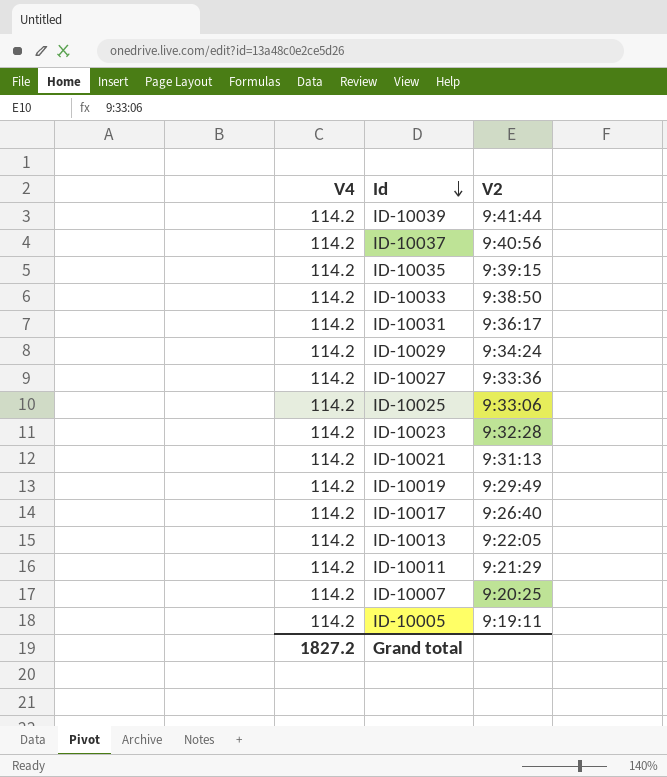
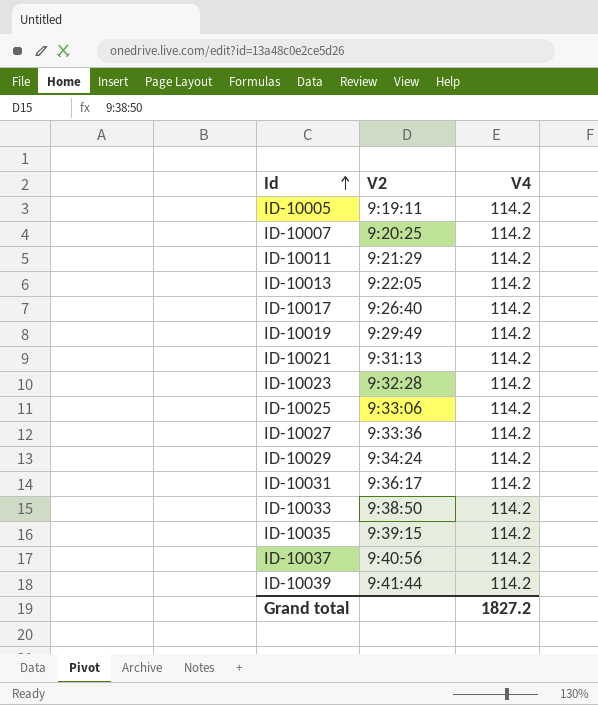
row order: Id descending -> Id ascending
column V4 | position: 1 -> 3

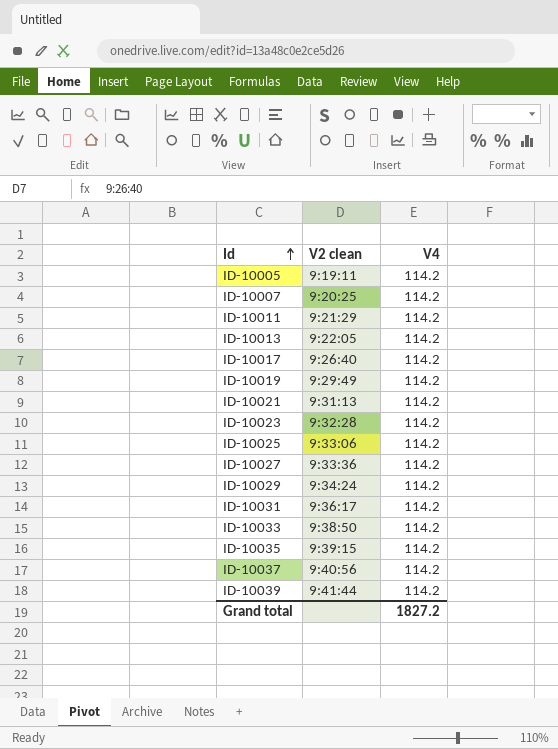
column name: V2 -> V2 clean

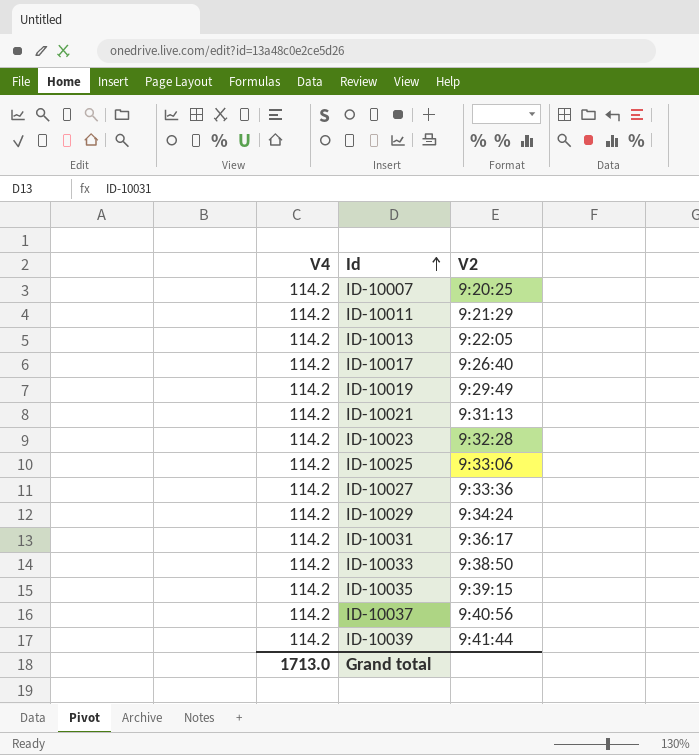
column V4 | position: 3 -> 1
column name: V2 clean -> V2
row ID-10005: 9:19:11 | 114.2 -> none
Grand total | V4: 1827.2 -> 1713.0

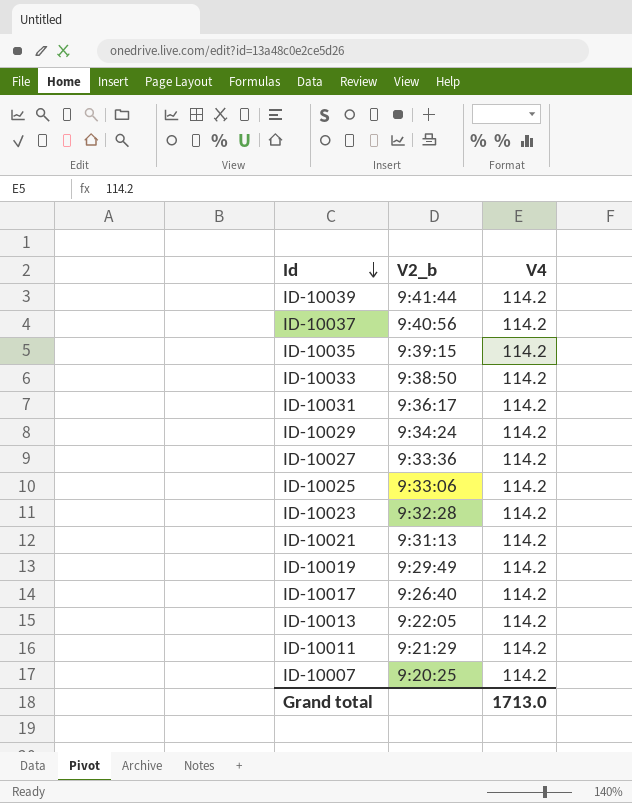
row order: Id ascending -> Id descending
column name: V2 -> V2_b
column V4 | position: 1 -> 3

